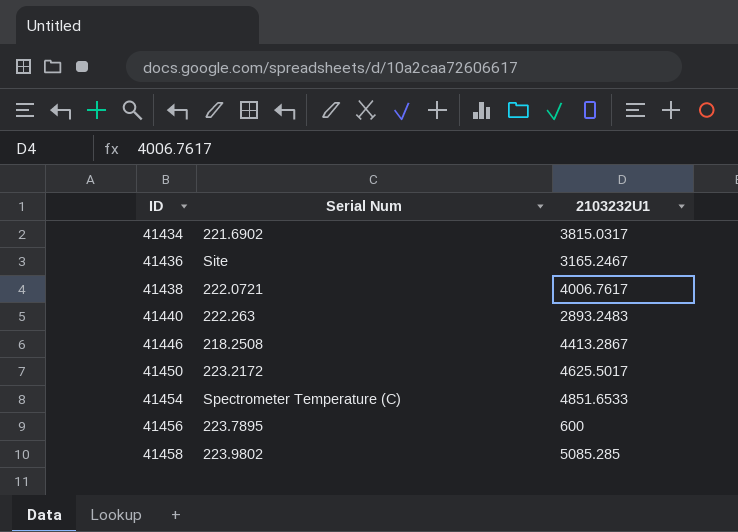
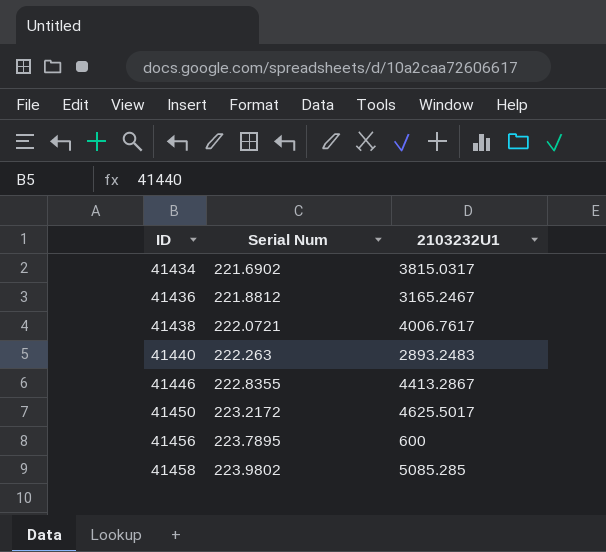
row 41454: Spectrometer Temperature (C) | 4851.6533 -> none
41436 | Serial Num: Site -> 221.8812
41446 | Serial Num: 218.2508 -> 222.8355

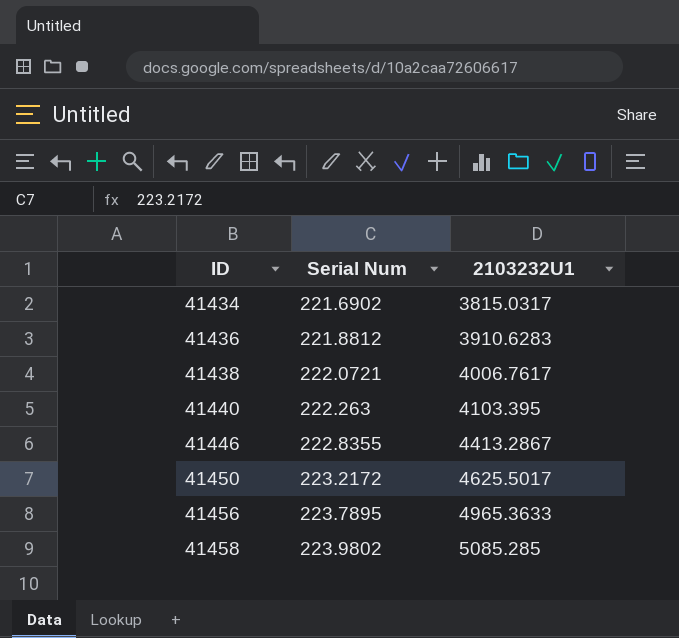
41436 | 2103232U1: 3165.2467 -> 3910.6283
41440 | 2103232U1: 2893.2483 -> 4103.395
41456 | 2103232U1: 600 -> 4965.3633

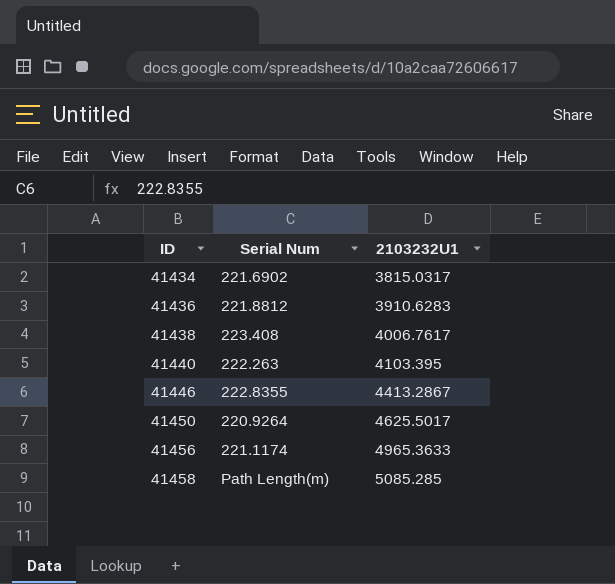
41438 | Serial Num: 222.0721 -> 223.408
41450 | Serial Num: 223.2172 -> 220.9264
41456 | Serial Num: 223.7895 -> 221.1174
41458 | Serial Num: 223.9802 -> Path Length(m)

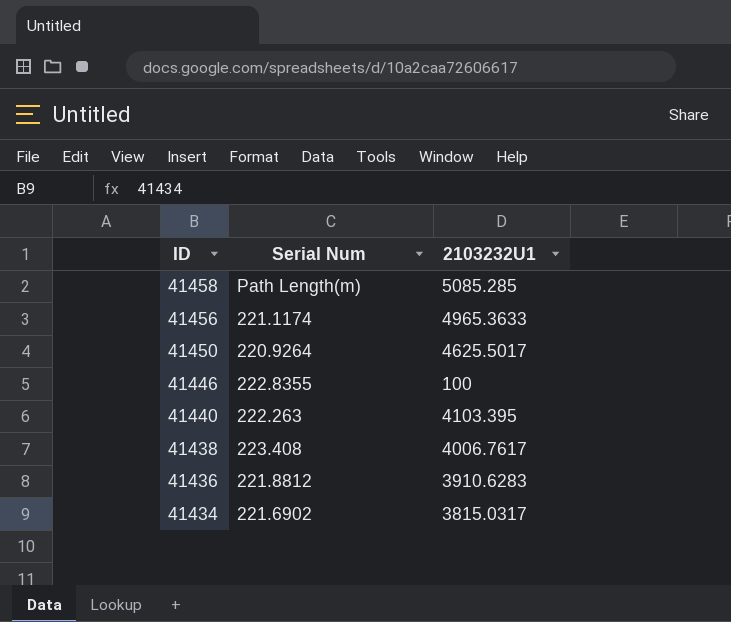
row order: ID ascending -> ID descending
41446 | 2103232U1: 4413.2867 -> 100

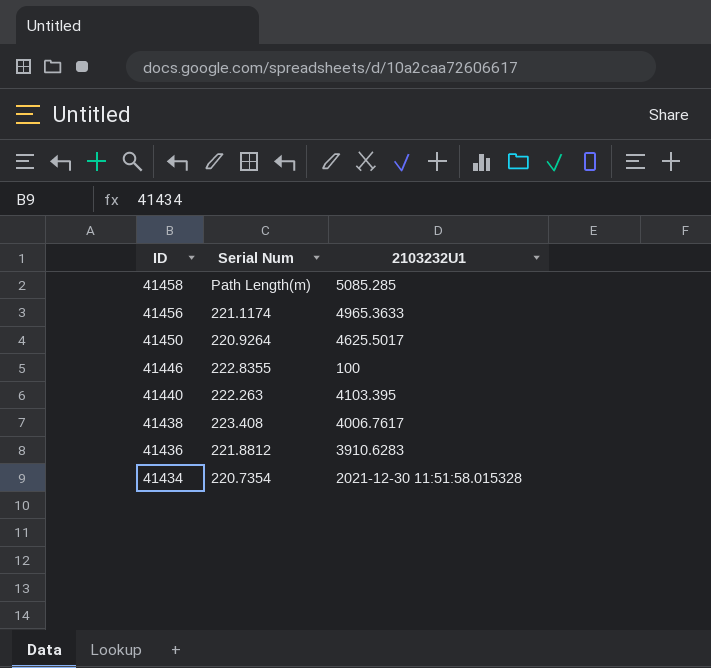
41434 | Serial Num: 221.6902 -> 220.7354
41434 | 2103232U1: 3815.0317 -> 2021-12-30 11:51:58.015328

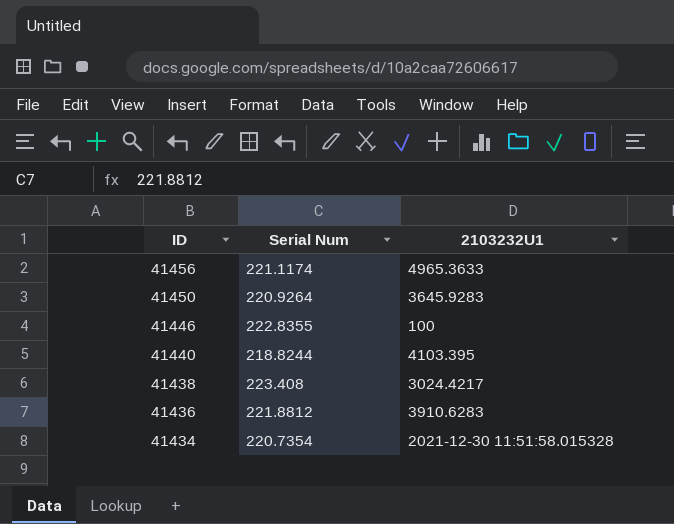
row 41458: Path Length(m) | 5085.285 -> none
41450 | 2103232U1: 4625.5017 -> 3645.9283
41440 | Serial Num: 222.263 -> 218.8244
41438 | 2103232U1: 4006.7617 -> 3024.4217

